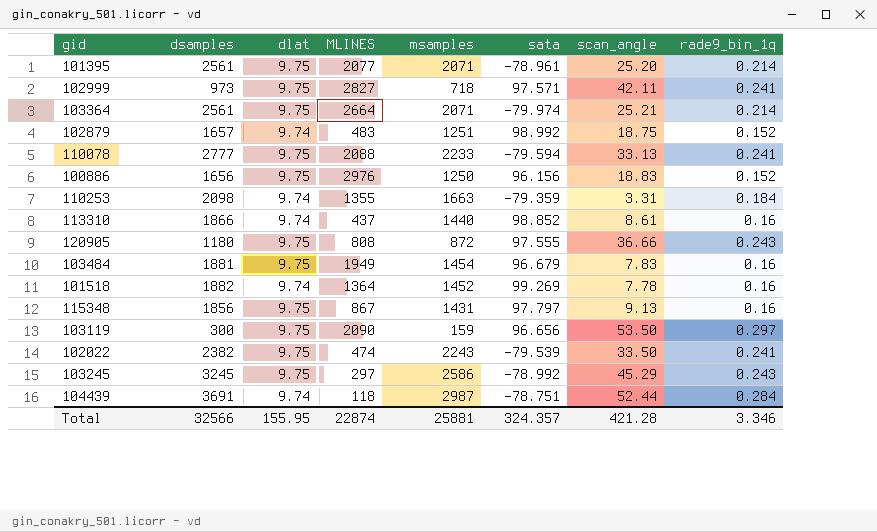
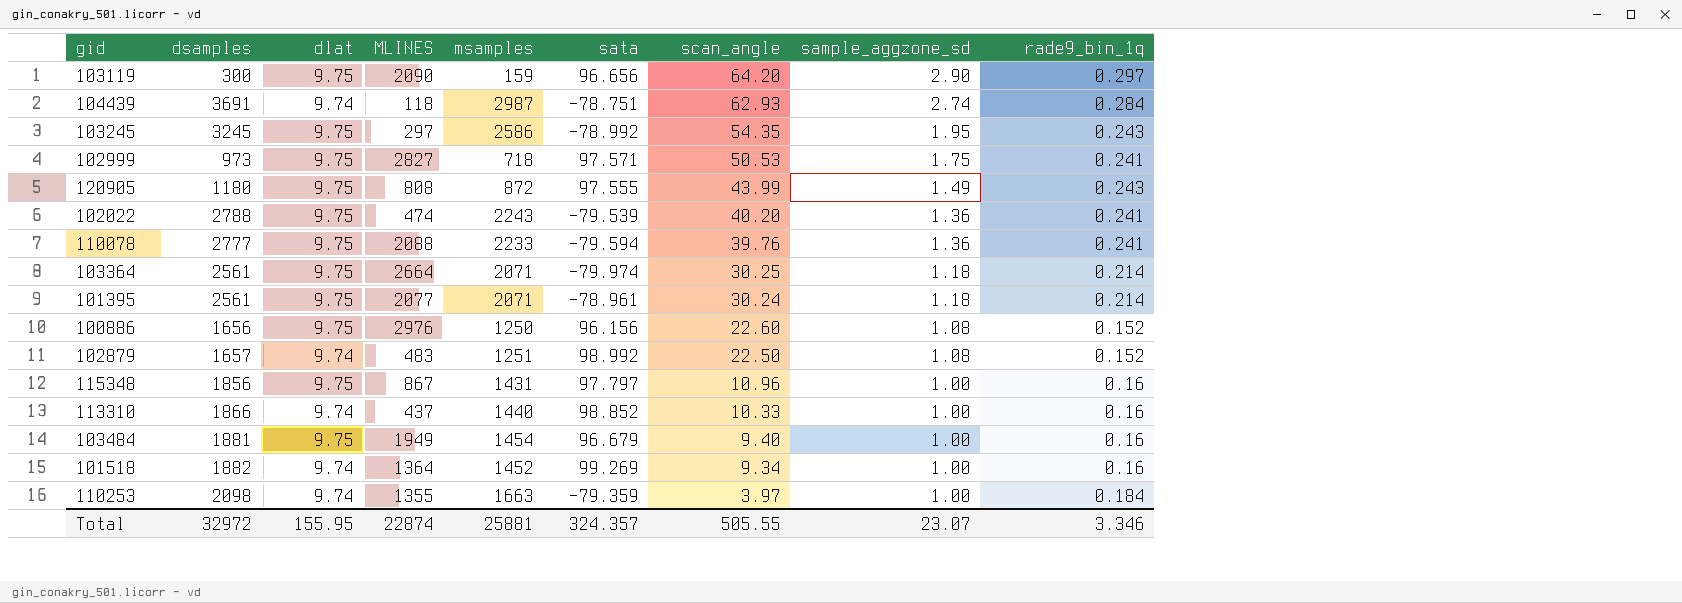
row order: none -> scan_angle descending
column sample_aggzone_sd | position: none -> 8
103119 | scan_angle: 53.50 -> 64.20
104439 | scan_angle: 52.44 -> 62.93
103245 | scan_angle: 45.29 -> 54.35
102999 | scan_angle: 42.11 -> 50.53
120905 | scan_angle: 36.66 -> 43.99
102022 | dsamples: 2382 -> 2788
102022 | scan_angle: 33.50 -> 40.20
110078 | scan_angle: 33.13 -> 39.76
103364 | scan_angle: 25.21 -> 30.25
101395 | scan_angle: 25.20 -> 30.24
100886 | scan_angle: 18.83 -> 22.60
102879 | scan_angle: 18.75 -> 22.50
115348 | scan_angle: 9.13 -> 10.96
113310 | scan_angle: 8.61 -> 10.33
103484 | scan_angle: 7.83 -> 9.40
101518 | scan_angle: 7.78 -> 9.34
110253 | scan_angle: 3.31 -> 3.97
Total | dsamples: 32566 -> 32972
Total | scan_angle: 421.28 -> 505.55

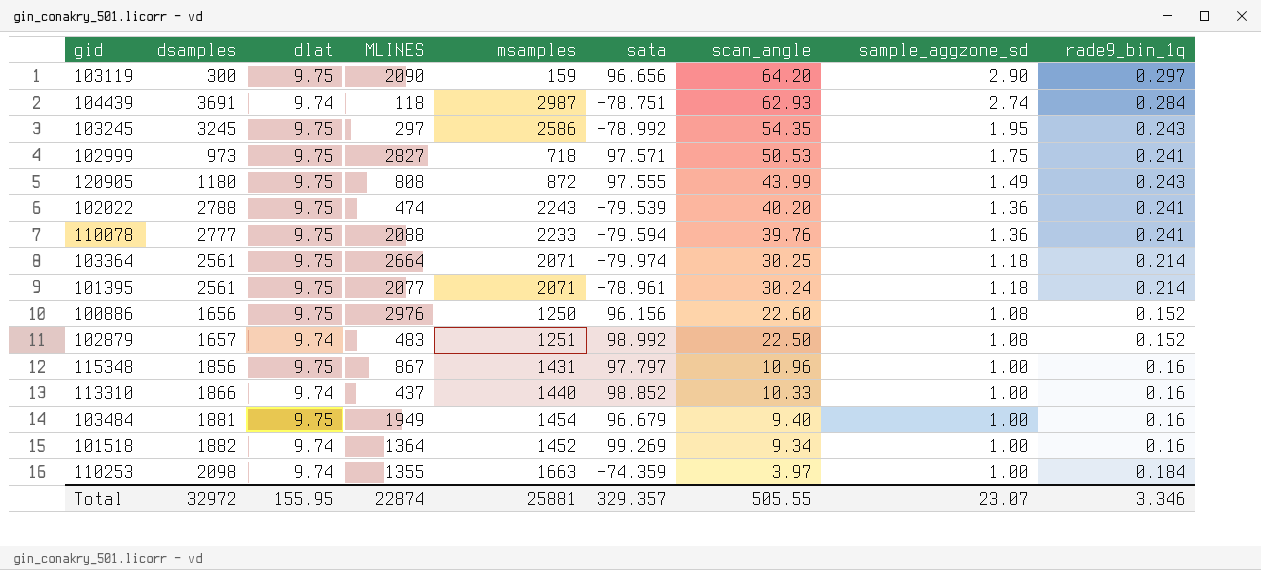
110253 | sata: -79.359 -> -74.359
Total | sata: 324.357 -> 329.357

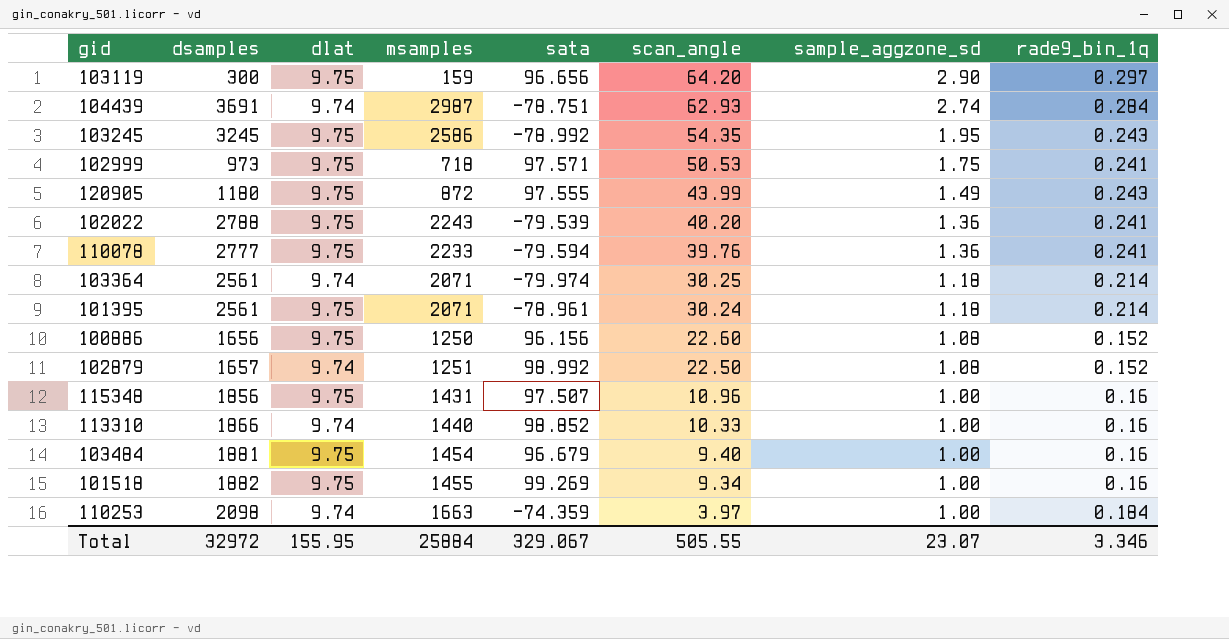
column MLINES | position: 4 -> none
103364 | dlat: 9.75 -> 9.74
115348 | sata: 97.797 -> 97.507
101518 | dlat: 9.74 -> 9.75
101518 | msamples: 1452 -> 1455
Total | msamples: 25881 -> 25884
Total | sata: 329.357 -> 329.067

